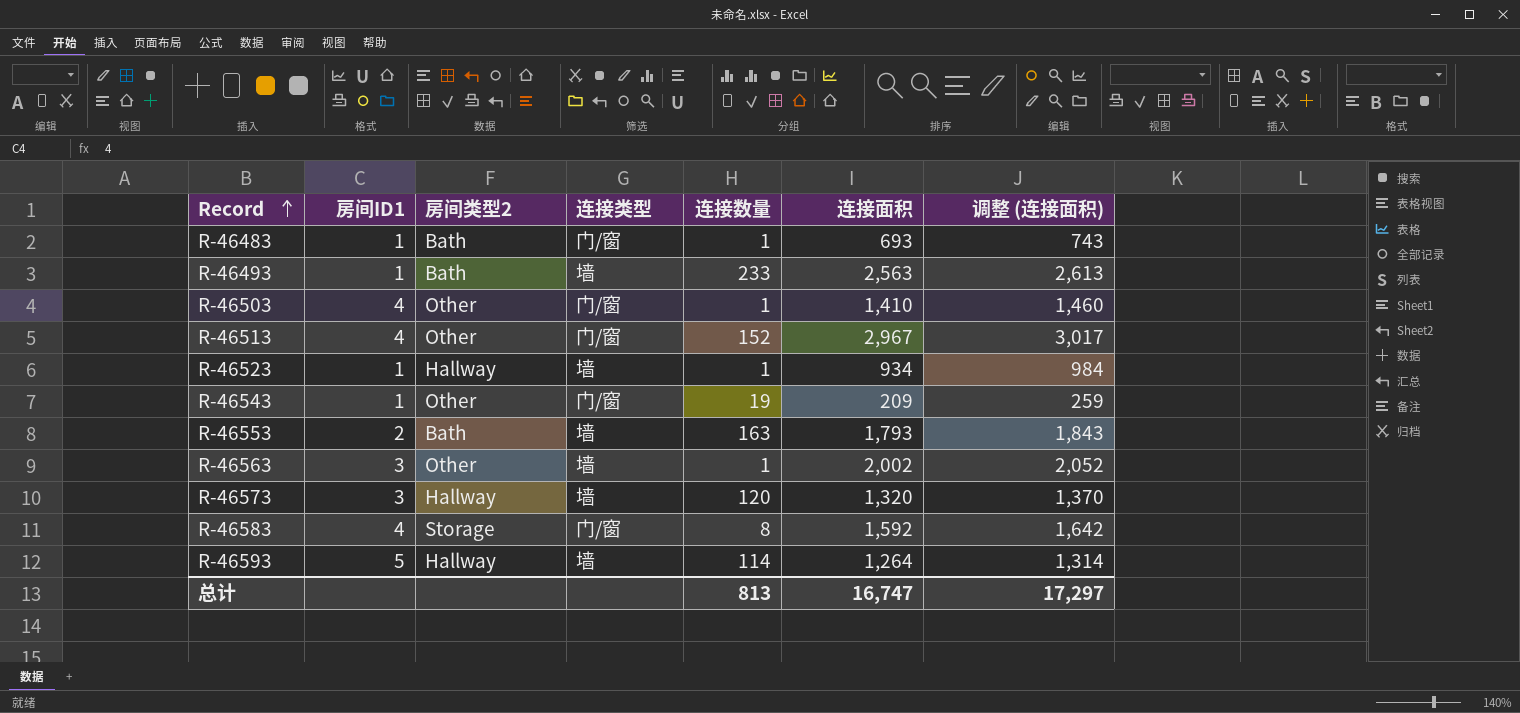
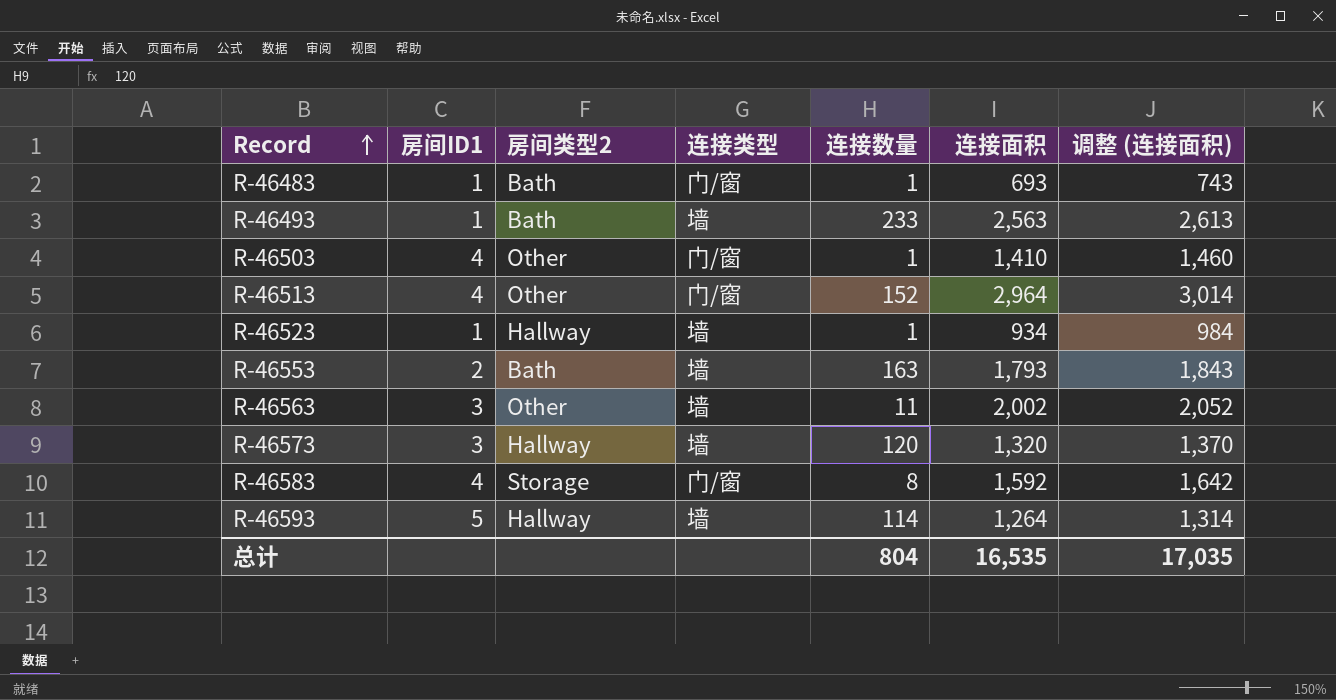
row R-46543: 1 | Other | 门/窗 | 19 | 209 | 259 -> none
R-46513 | 连接面积: 2,967 -> 2,964
R-46513 | 调整 (连接面积): 3,017 -> 3,014
R-46563 | 连接数量: 1 -> 11
总计 | 连接数量: 813 -> 804
总计 | 连接面积: 16,747 -> 16,535
总计 | 调整 (连接面积): 17,297 -> 17,035

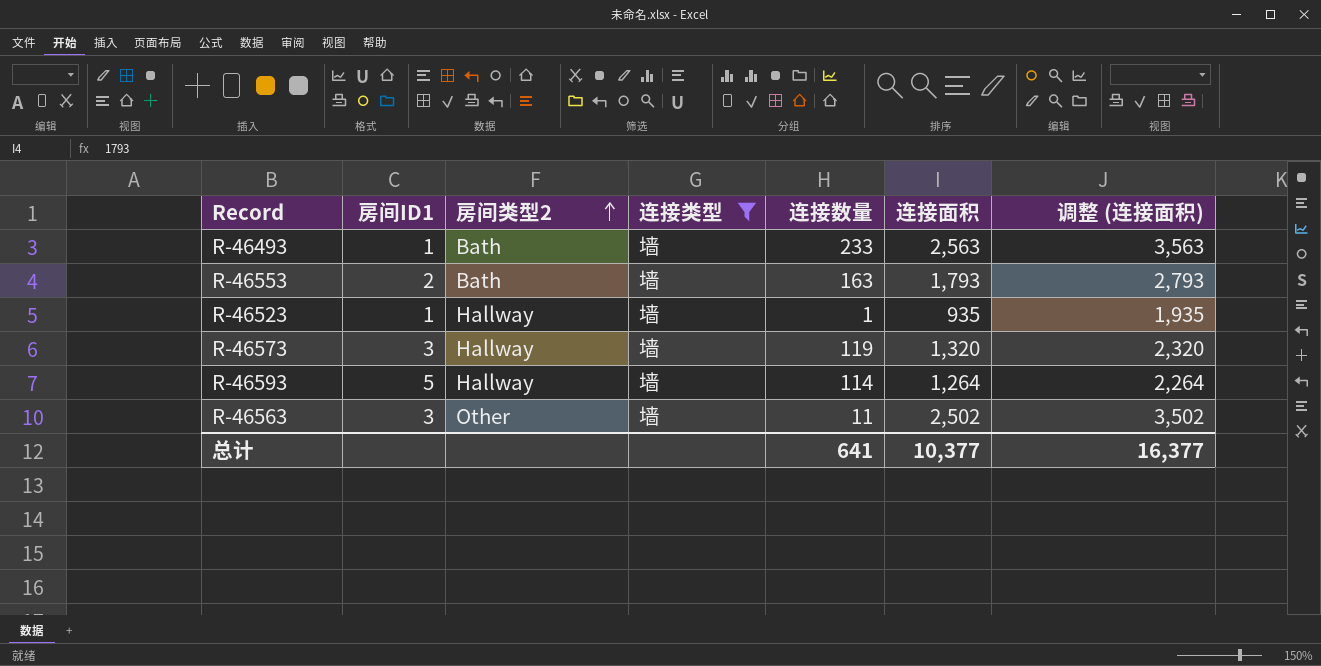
filter: none -> 连接类型 = 墙
row order: Record ascending -> 房间类型2 ascending
column 调整 (连接面积) | formula: [连接面积] + 50 -> [连接面积] + 1000
R-46523 | 连接面积: 934 -> 935
R-46573 | 连接数量: 120 -> 119
R-46563 | 连接面积: 2,002 -> 2,502
总计 | 连接数量: 804 -> 641
总计 | 连接面积: 16,535 -> 10,377
总计 | 调整 (连接面积): 17,035 -> 16,377

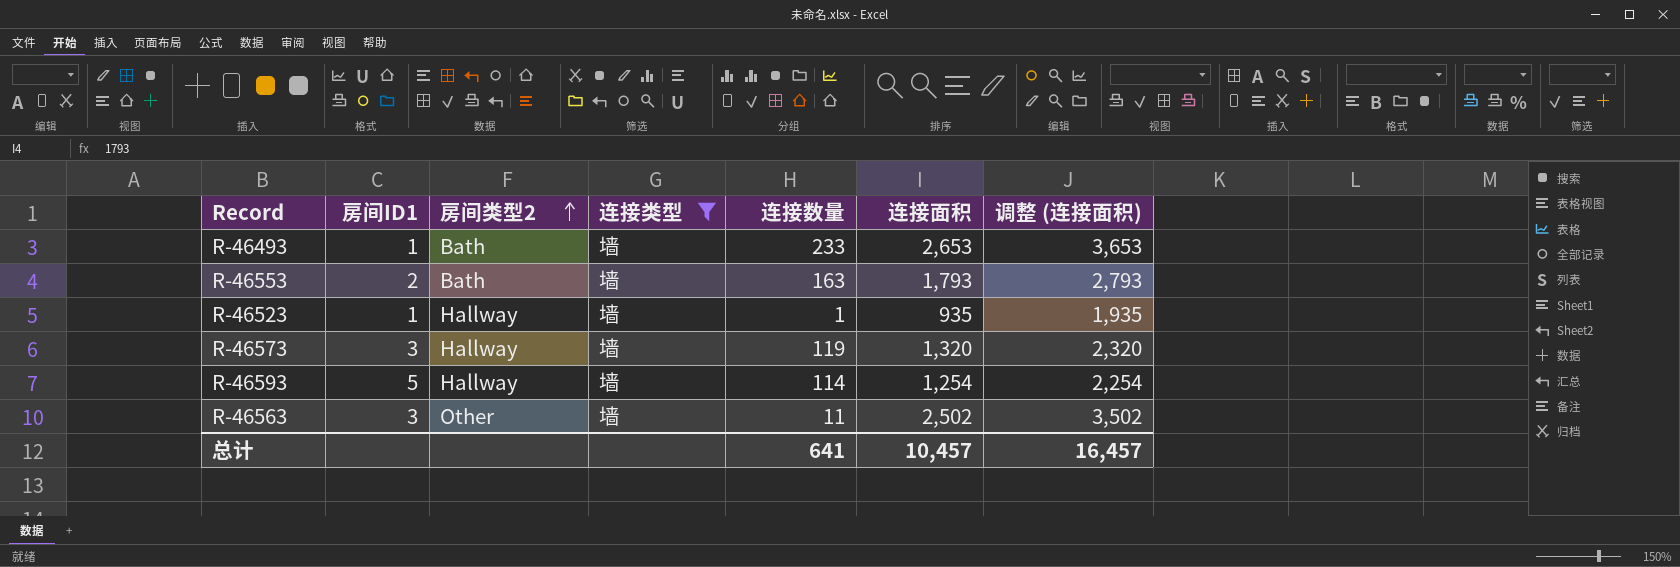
R-46493 | 连接面积: 2,563 -> 2,653
R-46493 | 调整 (连接面积): 3,563 -> 3,653
R-46593 | 连接面积: 1,264 -> 1,254
R-46593 | 调整 (连接面积): 2,264 -> 2,254
总计 | 连接面积: 10,377 -> 10,457
总计 | 调整 (连接面积): 16,377 -> 16,457

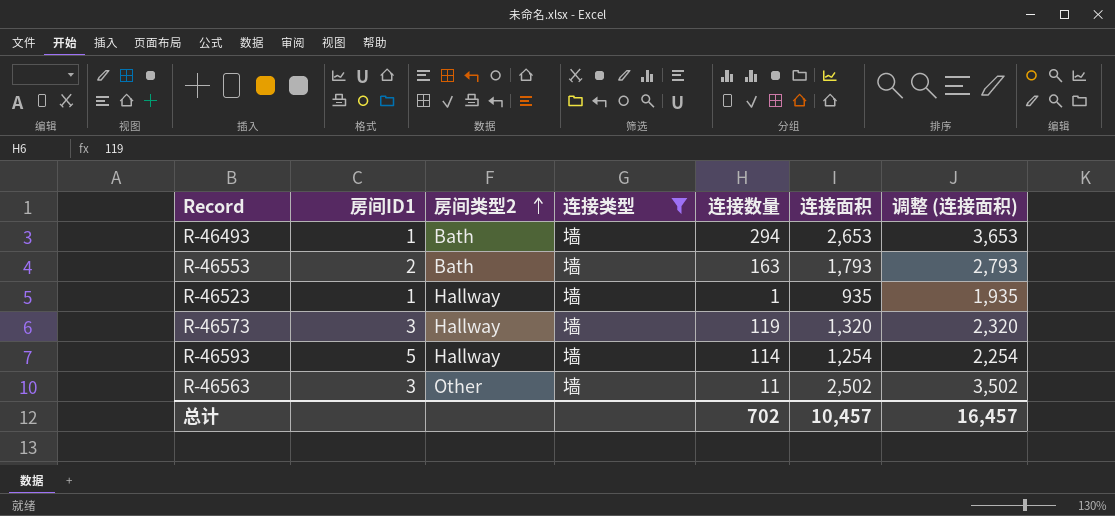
R-46493 | 连接数量: 233 -> 294
总计 | 连接数量: 641 -> 702

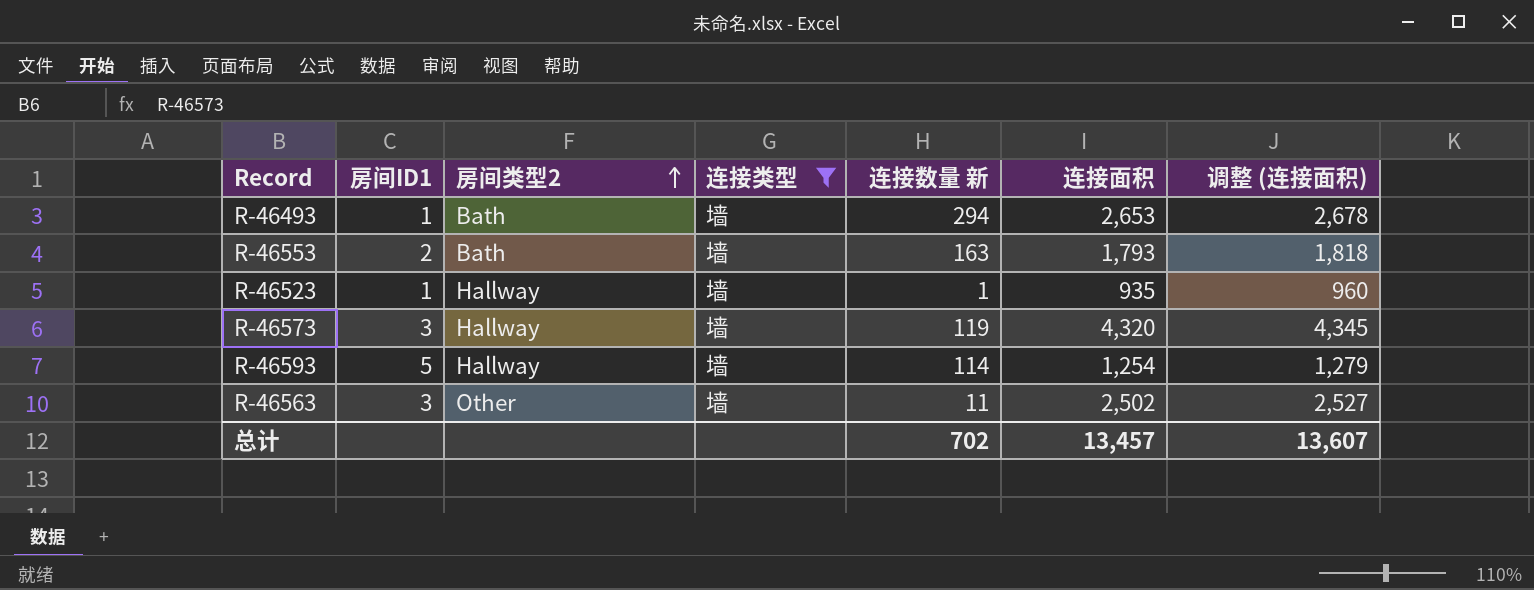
column name: 连接数量 -> 连接数量 新
column 调整 (连接面积) | formula: [连接面积] + 1000 -> [连接面积] + 25
R-46573 | 连接面积: 1,320 -> 4,320
总计 | 连接面积: 10,457 -> 13,457
总计 | 调整 (连接面积): 16,457 -> 13,607

